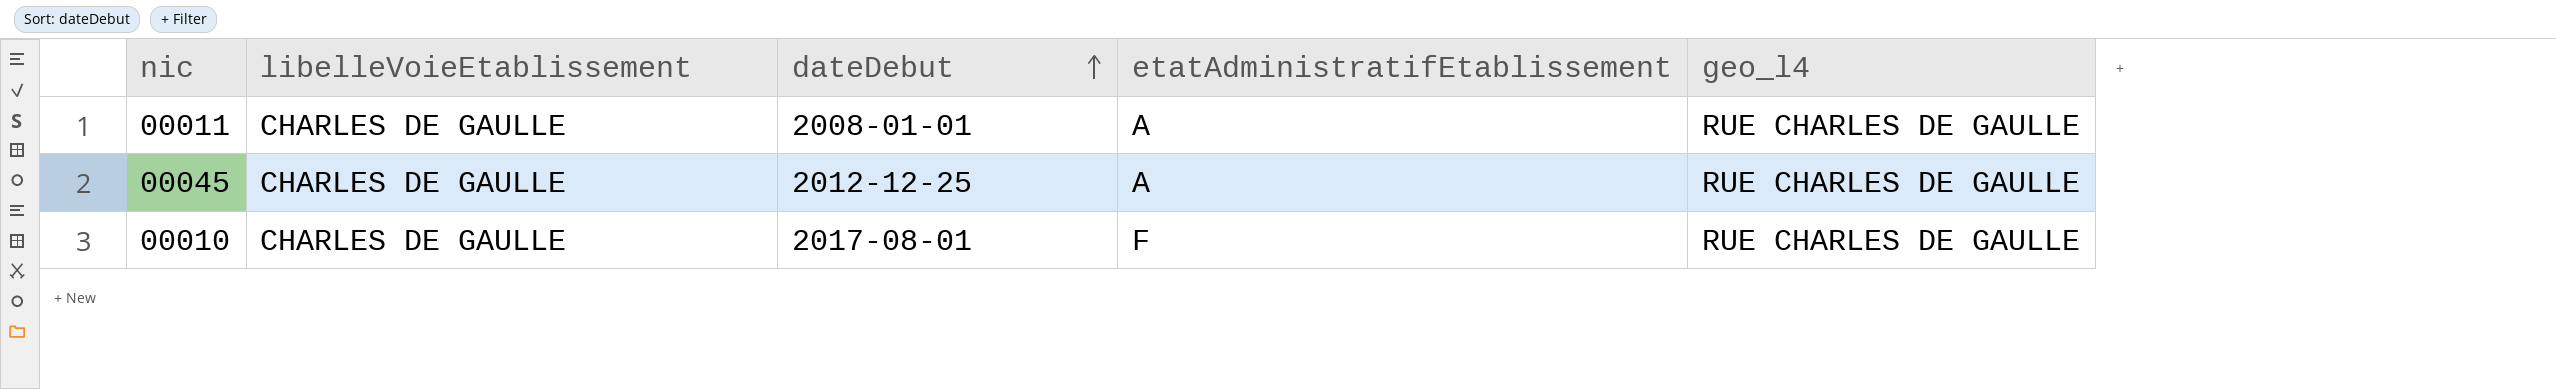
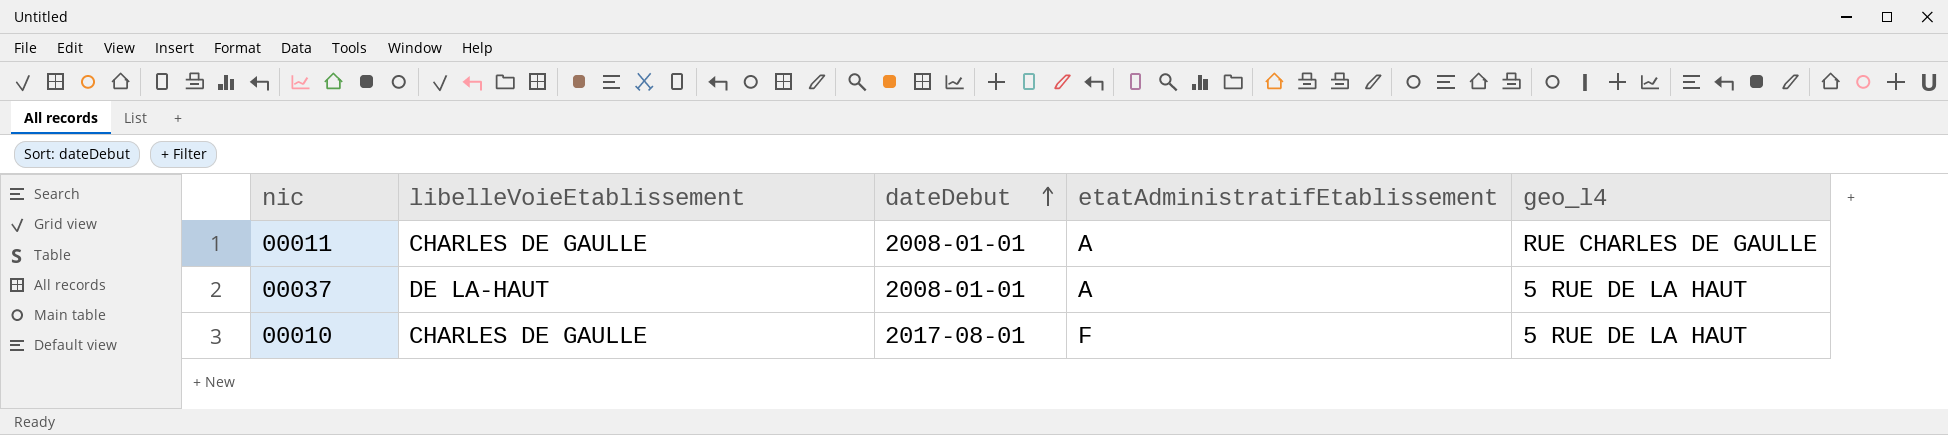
row 00045: CHARLES DE GAULLE | 2012-12-25 | A | RUE CHARLES DE GAULLE -> none
row 00037: none -> DE LA-HAUT | 2008-01-01 | A | 5 RUE DE LA HAUT
00010 | geo_l4: RUE CHARLES DE GAULLE -> 5 RUE DE LA HAUT

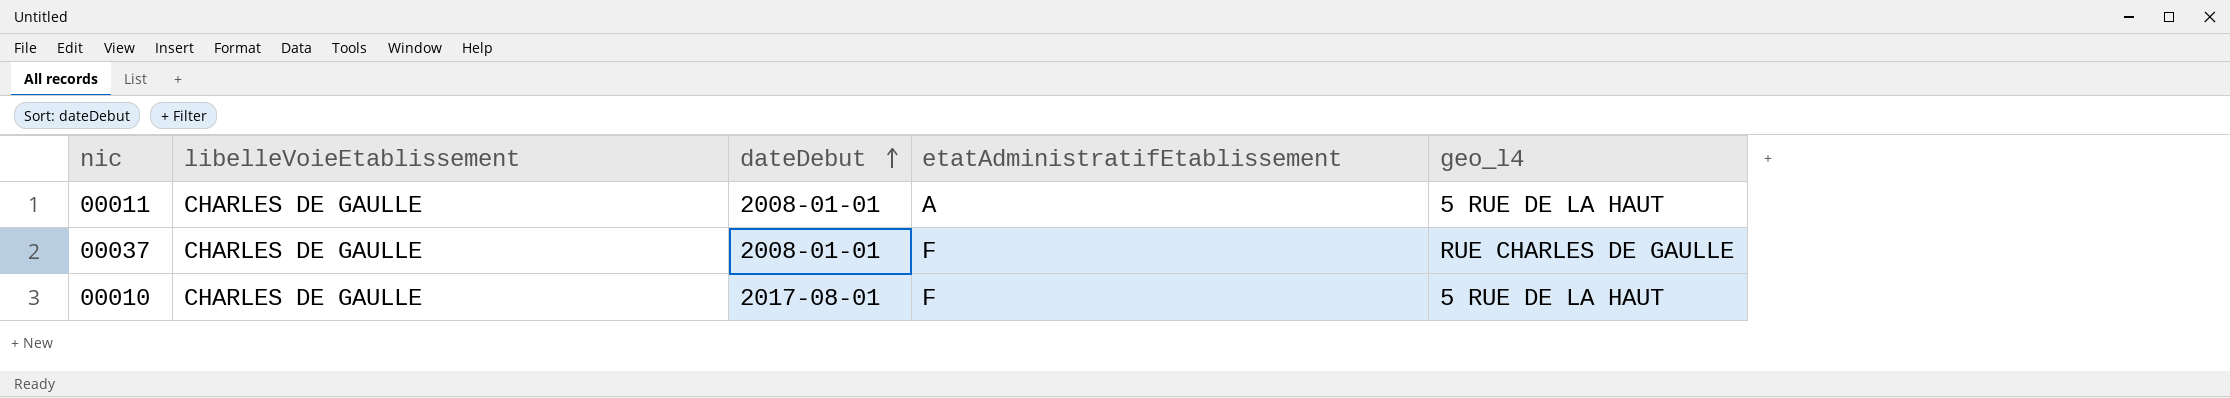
00011 | geo_l4: RUE CHARLES DE GAULLE -> 5 RUE DE LA HAUT
00037 | libelleVoieEtablissement: DE LA-HAUT -> CHARLES DE GAULLE
00037 | etatAdministratifEtablissement: A -> F
00037 | geo_l4: 5 RUE DE LA HAUT -> RUE CHARLES DE GAULLE

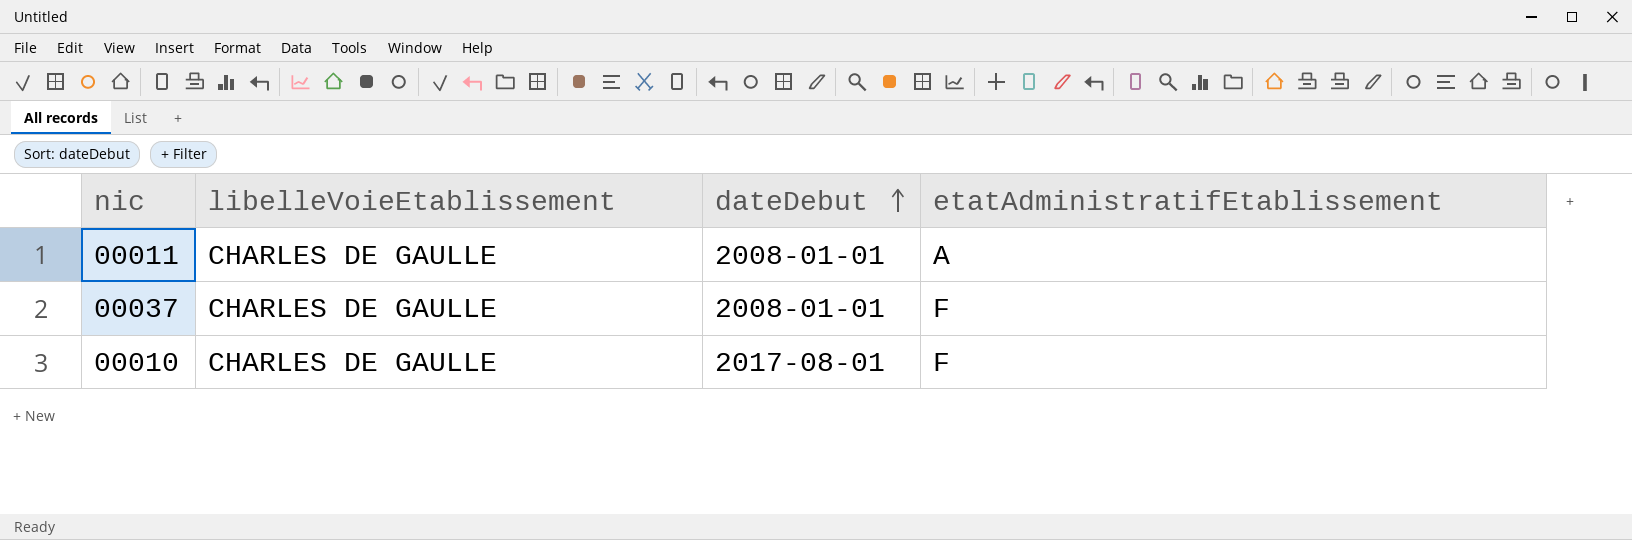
column geo_l4 | position: 5 -> none

